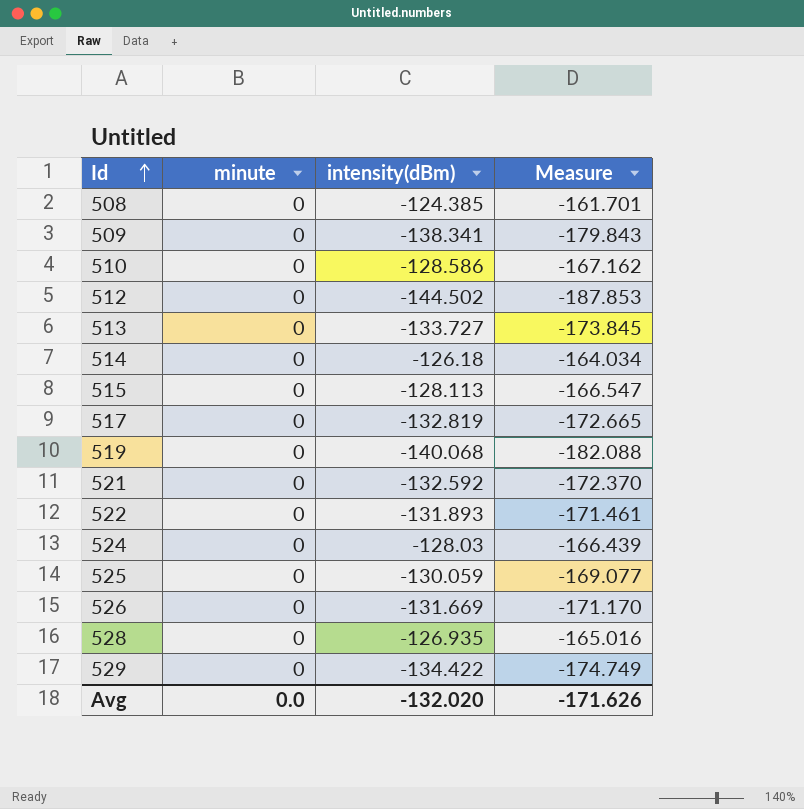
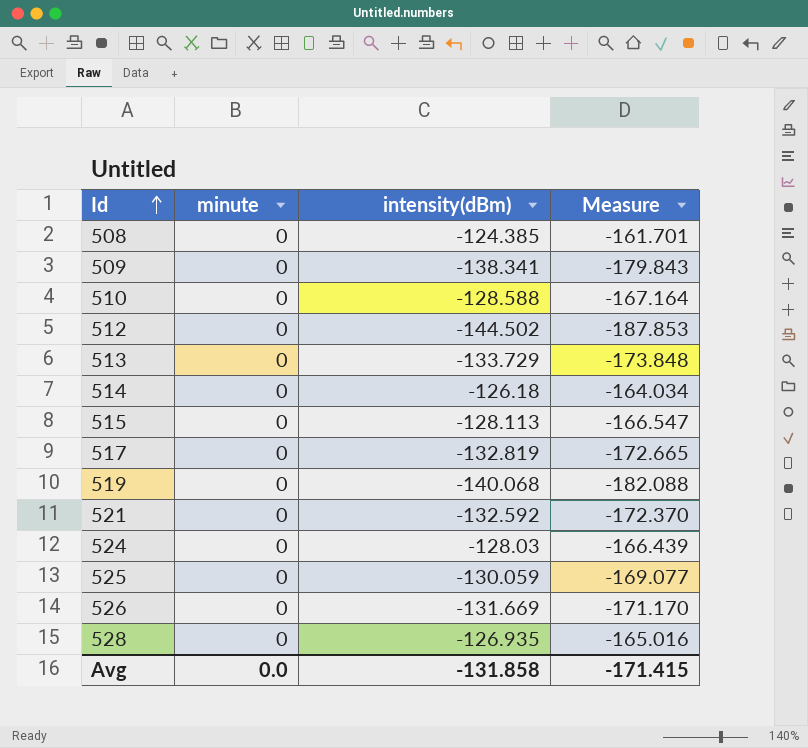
row 522: 0 | -131.893 | -171.461 -> none
row 529: 0 | -134.422 | -174.749 -> none
510 | intensity(dBm): -128.586 -> -128.588
510 | Measure: -167.162 -> -167.164
513 | intensity(dBm): -133.727 -> -133.729
513 | Measure: -173.845 -> -173.848
Avg | intensity(dBm): -132.020 -> -131.858
Avg | Measure: -171.626 -> -171.415

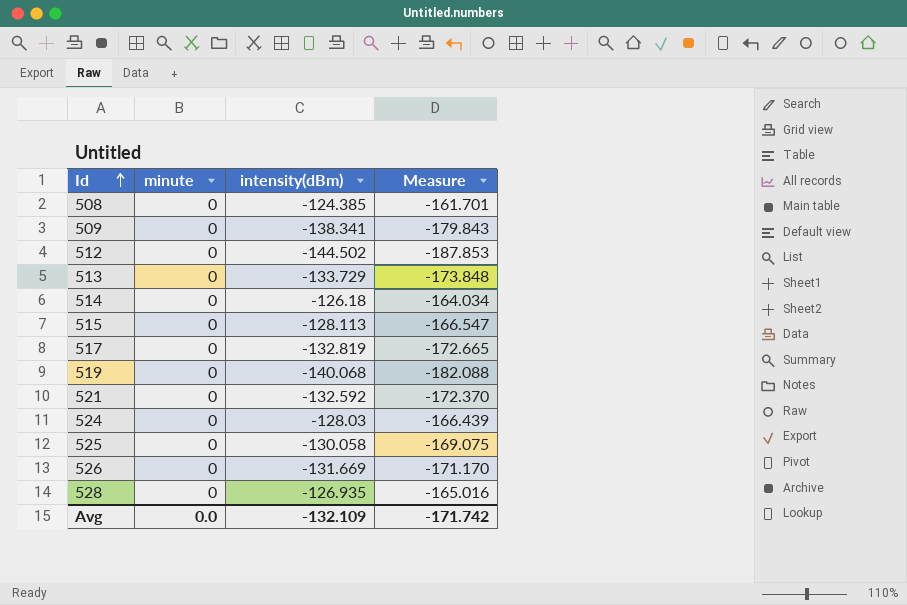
row 510: 0 | -128.588 | -167.164 -> none
525 | intensity(dBm): -130.059 -> -130.058
525 | Measure: -169.077 -> -169.075
Avg | intensity(dBm): -131.858 -> -132.109
Avg | Measure: -171.415 -> -171.742

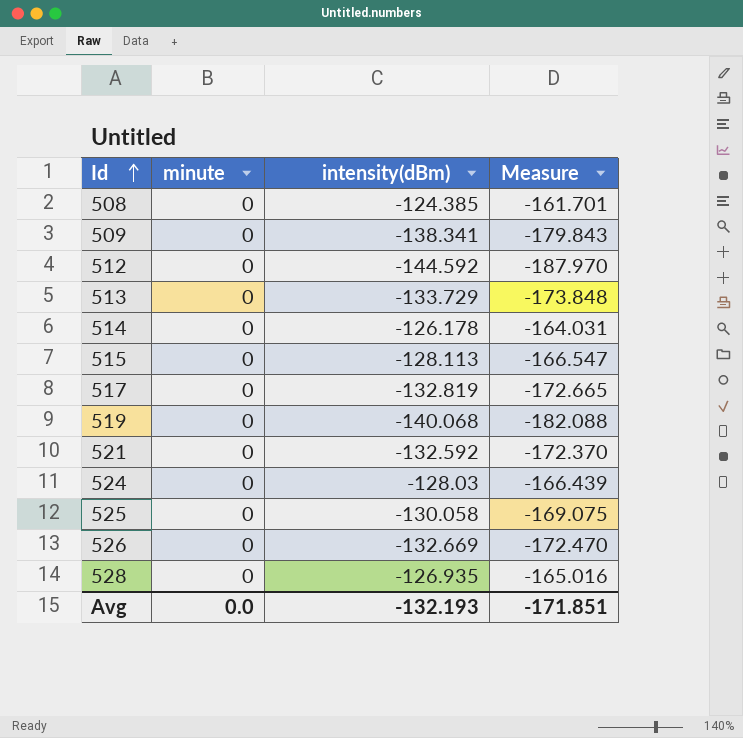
512 | intensity(dBm): -144.502 -> -144.592
512 | Measure: -187.853 -> -187.970
514 | intensity(dBm): -126.18 -> -126.178
514 | Measure: -164.034 -> -164.031
526 | intensity(dBm): -131.669 -> -132.669
526 | Measure: -171.170 -> -172.470
Avg | intensity(dBm): -132.109 -> -132.193
Avg | Measure: -171.742 -> -171.851

